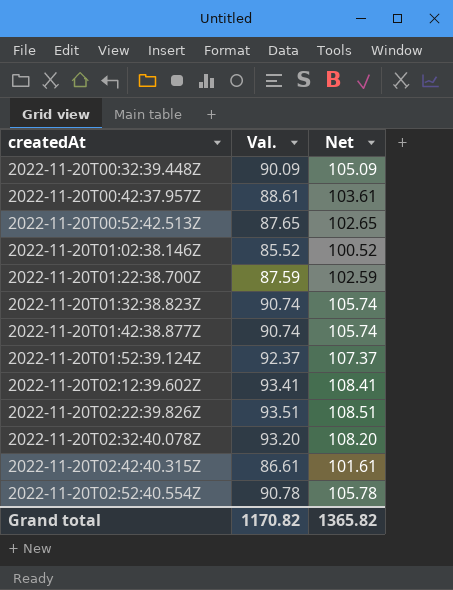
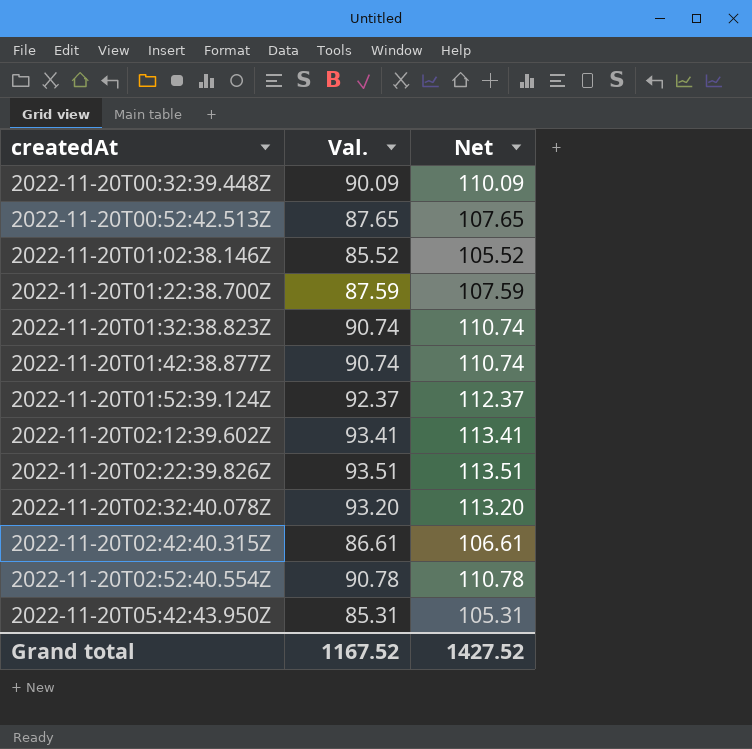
column Net | formula: [Val.] + 15 -> [Val.] + 20
row 2022-11-20T00:42:37.957Z: 88.61 | 103.61 -> none
row 2022-11-20T05:42:43.950Z: none -> 85.31 | 105.31
Grand total | Val.: 1170.82 -> 1167.52
Grand total | Net: 1365.82 -> 1427.52

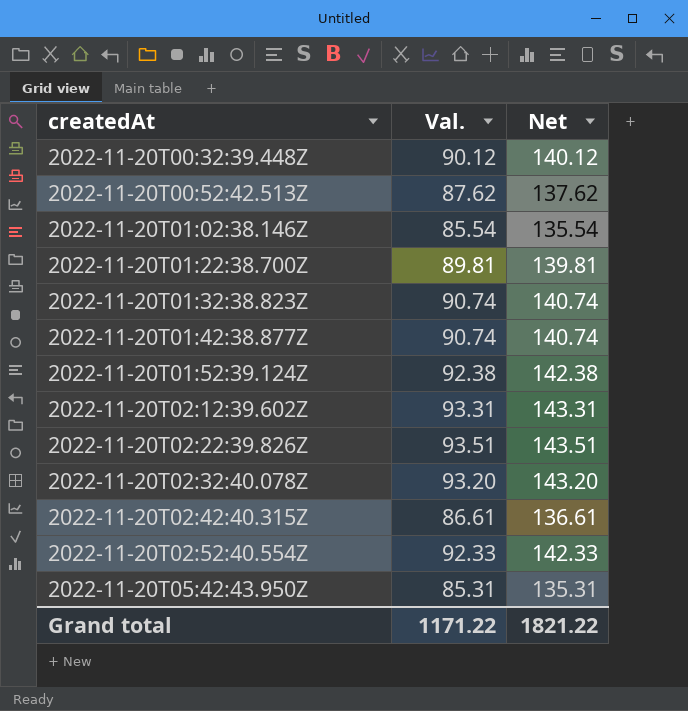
column Net | formula: [Val.] + 20 -> [Val.] + 50
2022-11-20T00:32:39.448Z | Val.: 90.09 -> 90.12
2022-11-20T00:52:42.513Z | Val.: 87.65 -> 87.62
2022-11-20T01:02:38.146Z | Val.: 85.52 -> 85.54
2022-11-20T01:22:38.700Z | Val.: 87.59 -> 89.81
2022-11-20T01:52:39.124Z | Val.: 92.37 -> 92.38
2022-11-20T02:12:39.602Z | Val.: 93.41 -> 93.31
2022-11-20T02:52:40.554Z | Val.: 90.78 -> 92.33
Grand total | Val.: 1167.52 -> 1171.22
Grand total | Net: 1427.52 -> 1821.22

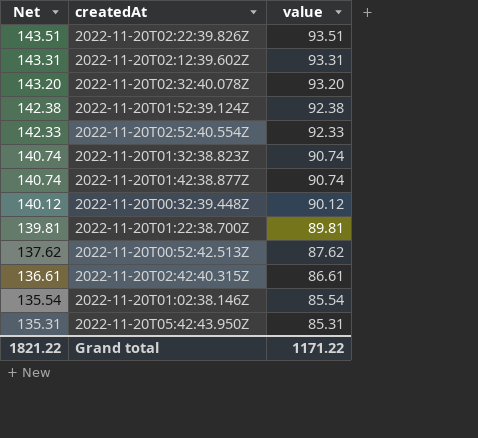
row order: createdAt ascending -> Net descending
column Net | position: 3 -> 1
column name: Val. -> value

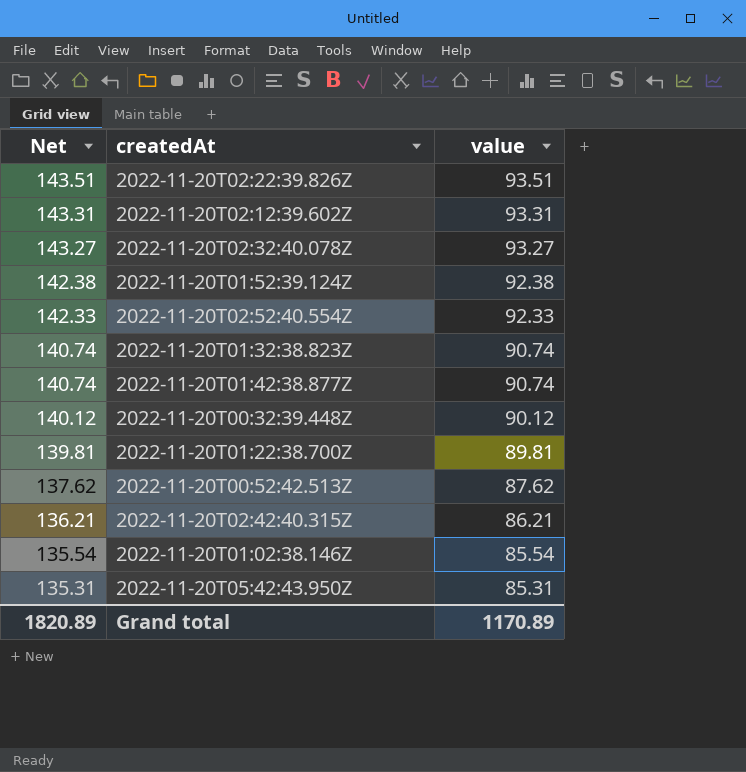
2022-11-20T02:32:40.078Z | Net: 143.20 -> 143.27
2022-11-20T02:32:40.078Z | value: 93.20 -> 93.27
2022-11-20T02:42:40.315Z | Net: 136.61 -> 136.21
2022-11-20T02:42:40.315Z | value: 86.61 -> 86.21
Grand total | Net: 1821.22 -> 1820.89
Grand total | value: 1171.22 -> 1170.89

